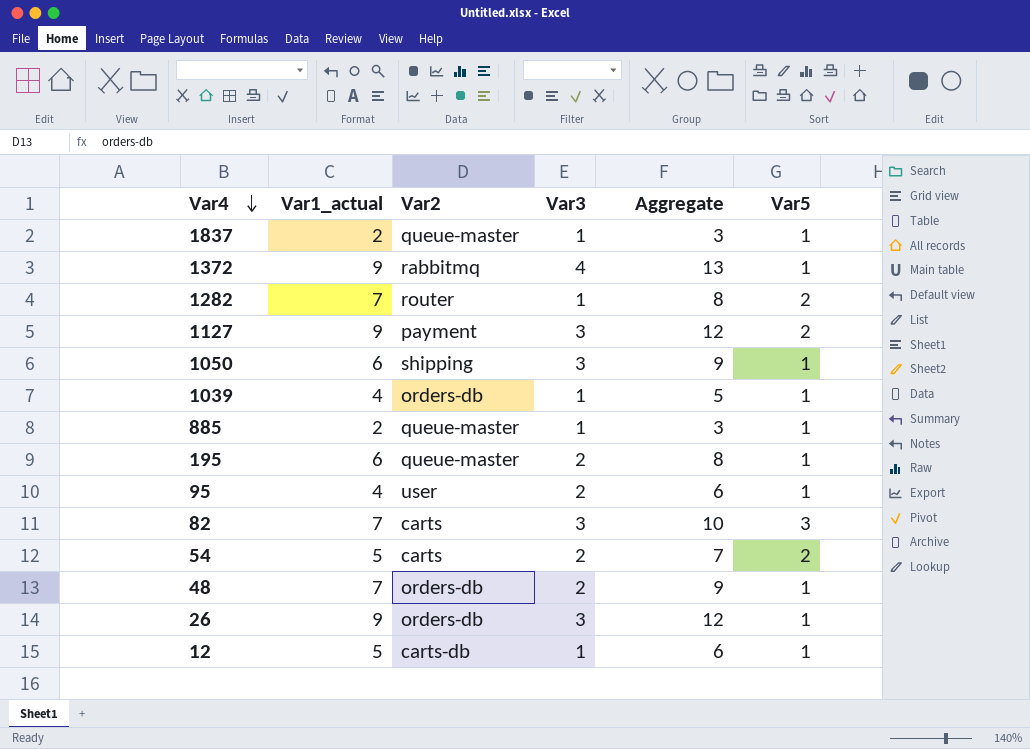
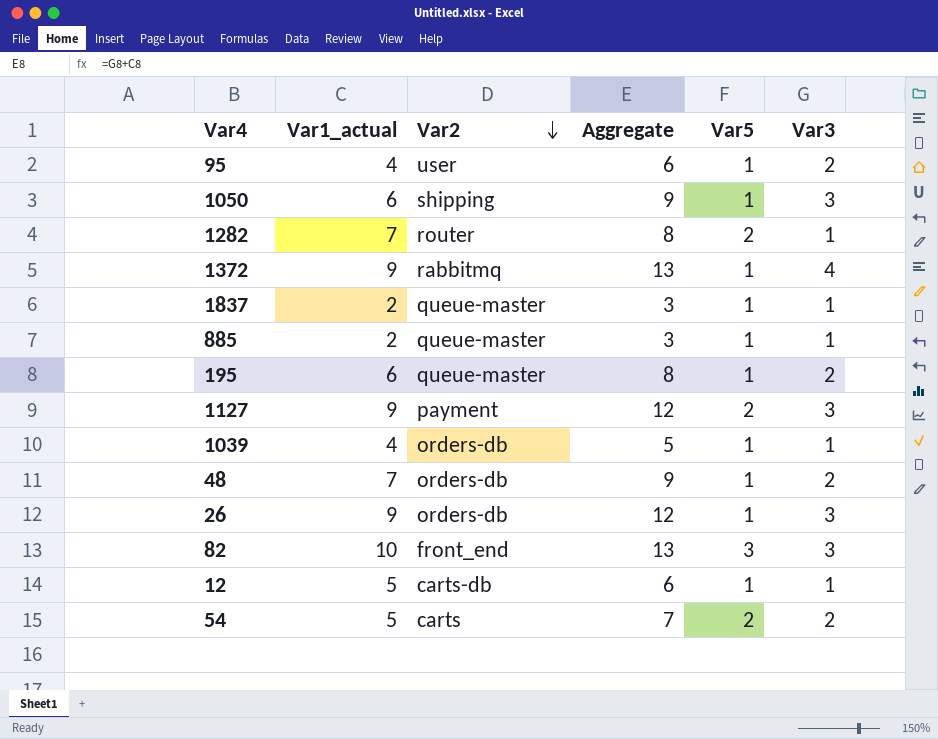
row order: Var4 descending -> Var2 descending
column Var3 | position: 4 -> 6
82 | Var1_actual: 7 -> 10
82 | Var2: carts -> front_end
82 | Aggregate: 10 -> 13

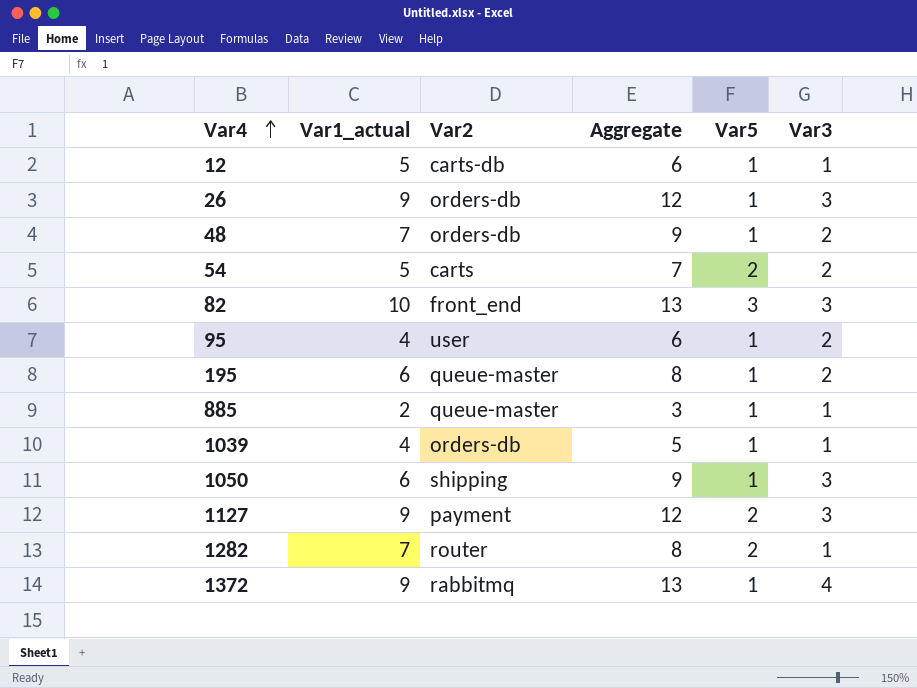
row order: Var2 descending -> Var4 ascending
row 1837: 2 | queue-master | 3 | 1 | 1 -> none

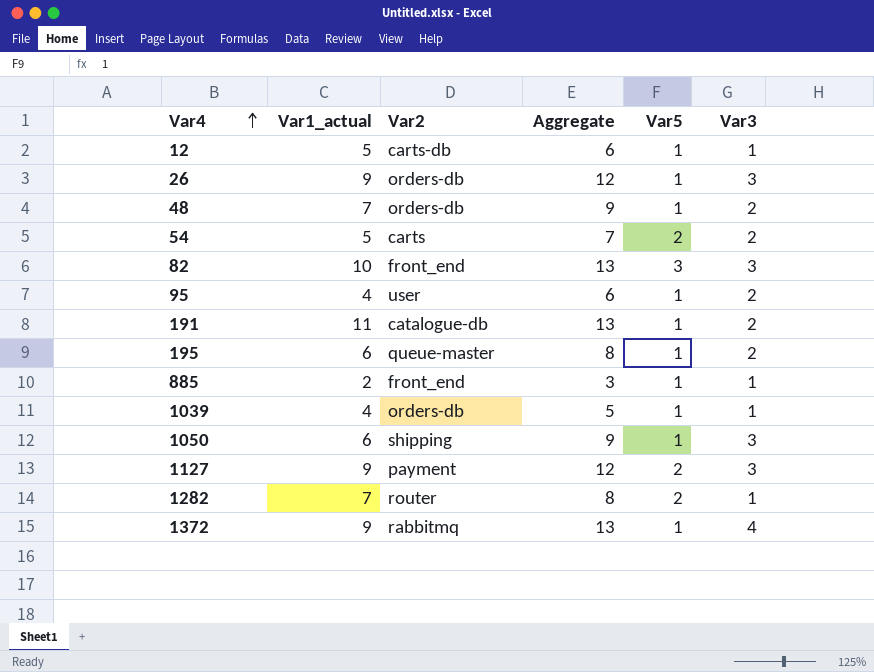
row 191: none -> 11 | catalogue-db | 13 | 1 | 2
885 | Var2: queue-master -> front_end

